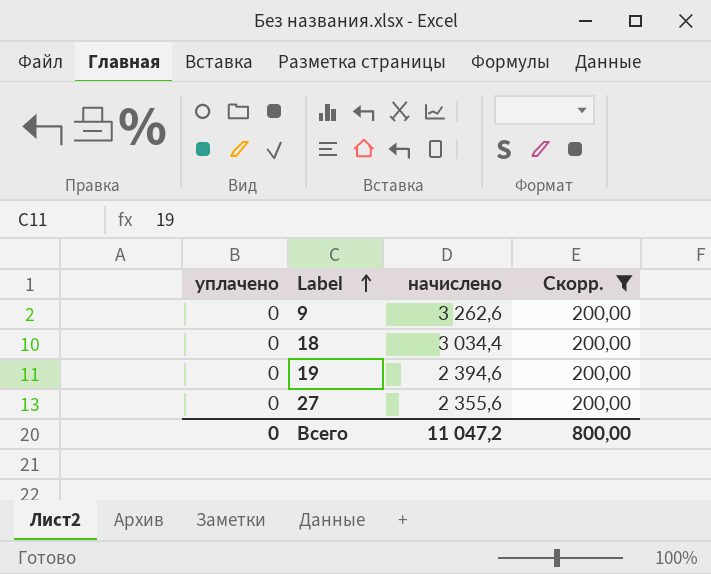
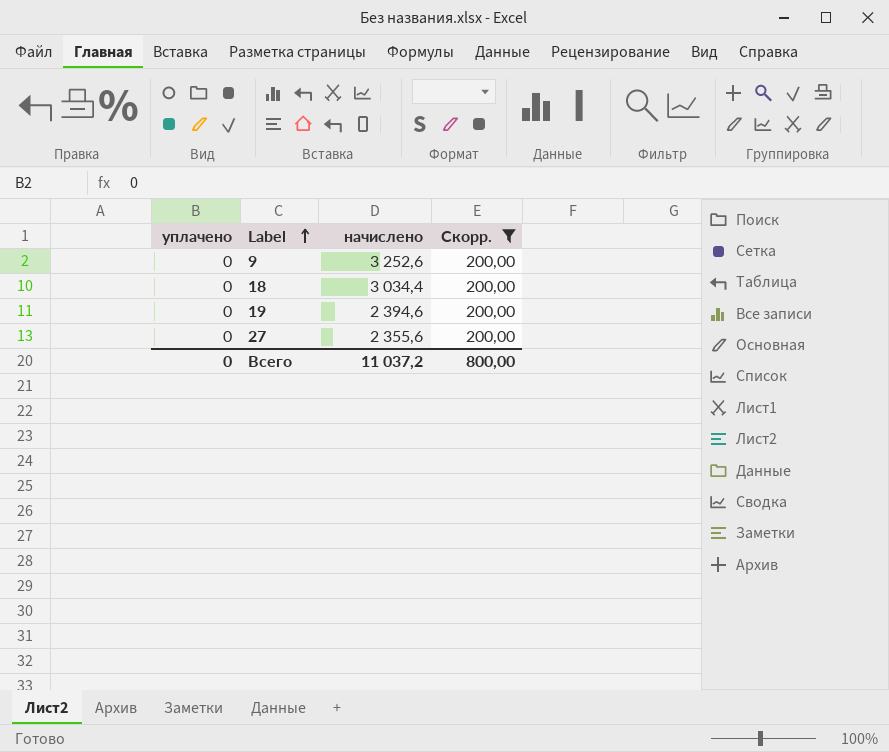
9 | начислено: 3 262,6 -> 3 252,6
Всего | начислено: 11 047,2 -> 11 037,2

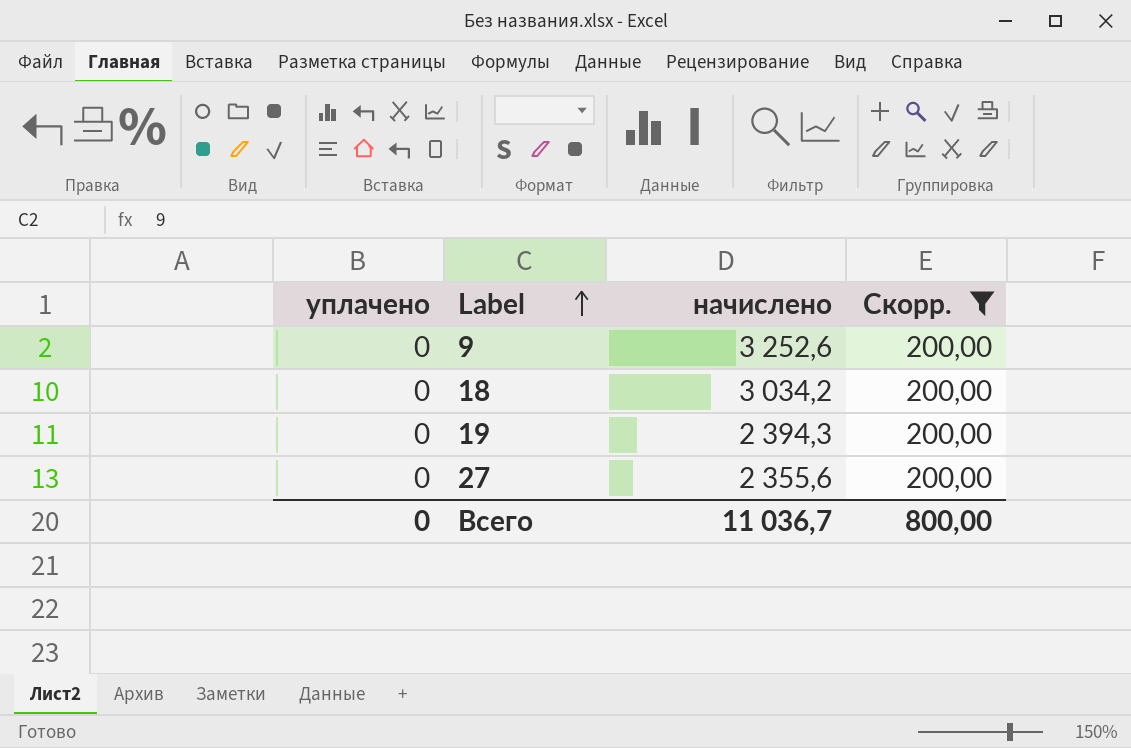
18 | начислено: 3 034,4 -> 3 034,2
19 | начислено: 2 394,6 -> 2 394,3
Всего | начислено: 11 037,2 -> 11 036,7

